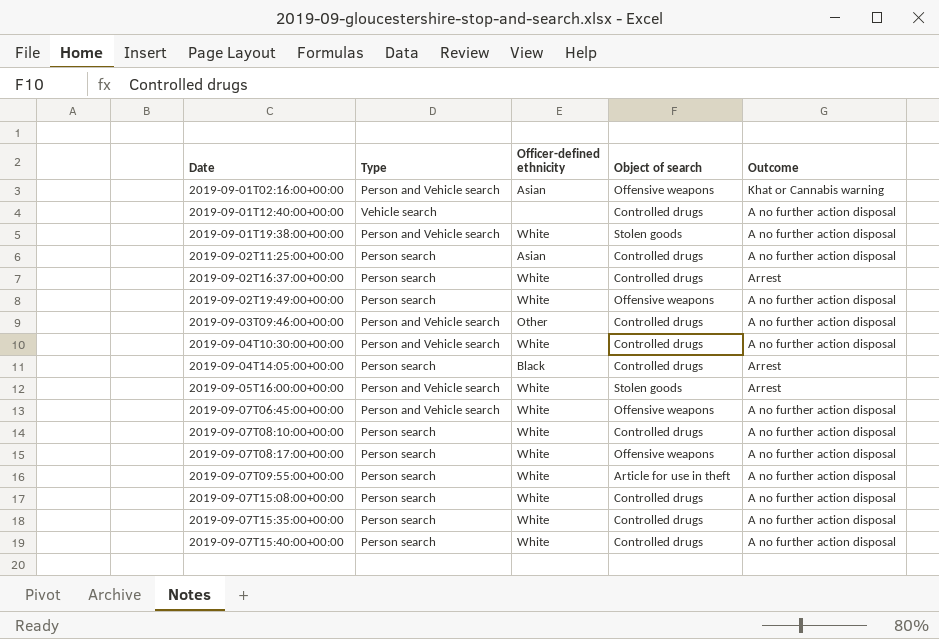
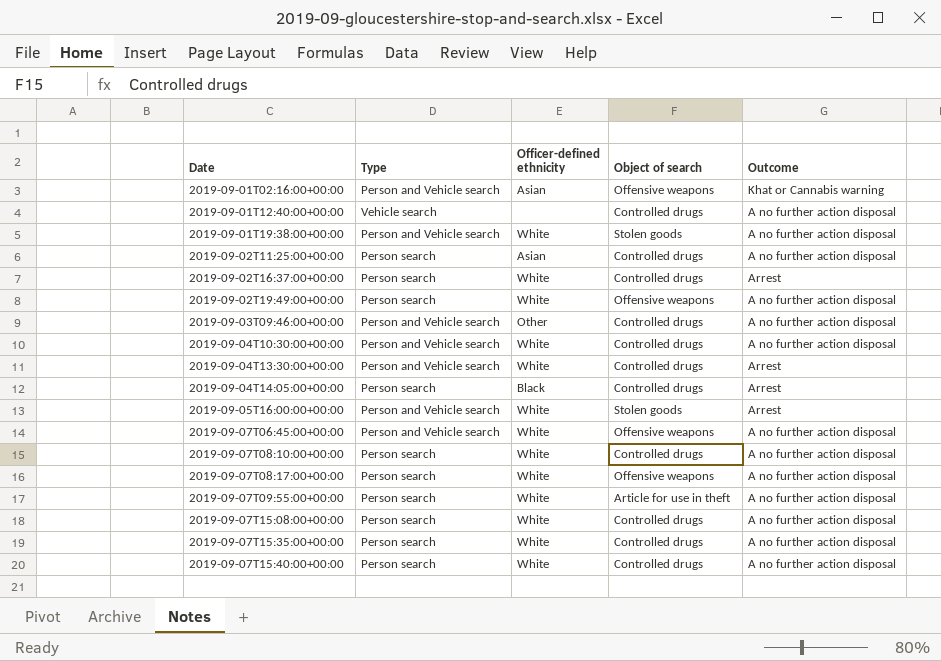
row 2019-09-04T13:30:00+00:00: none -> Person and Vehicle search | White | Controlled drugs | Arrest

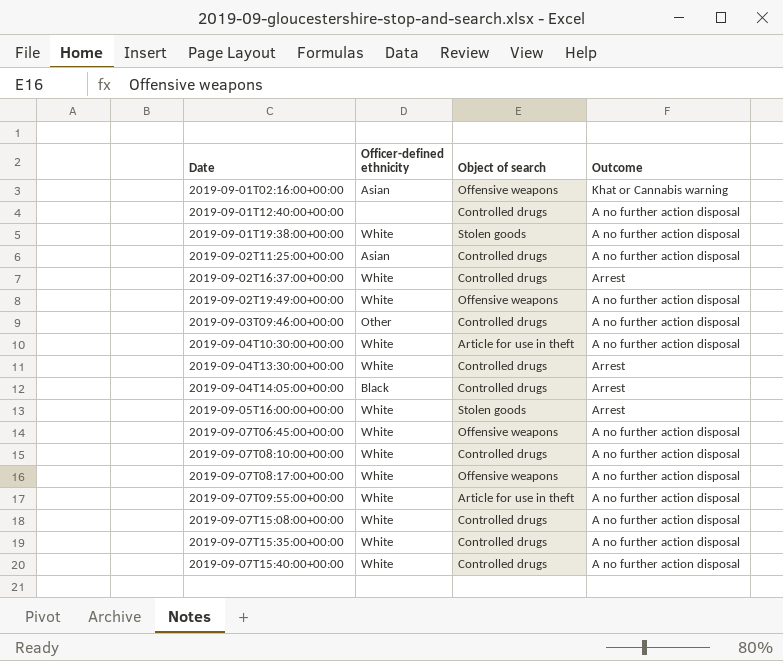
column Type | position: 2 -> none
2019-09-04T10:30:00+00:00 | Object of search: Controlled drugs -> Article for use in theft

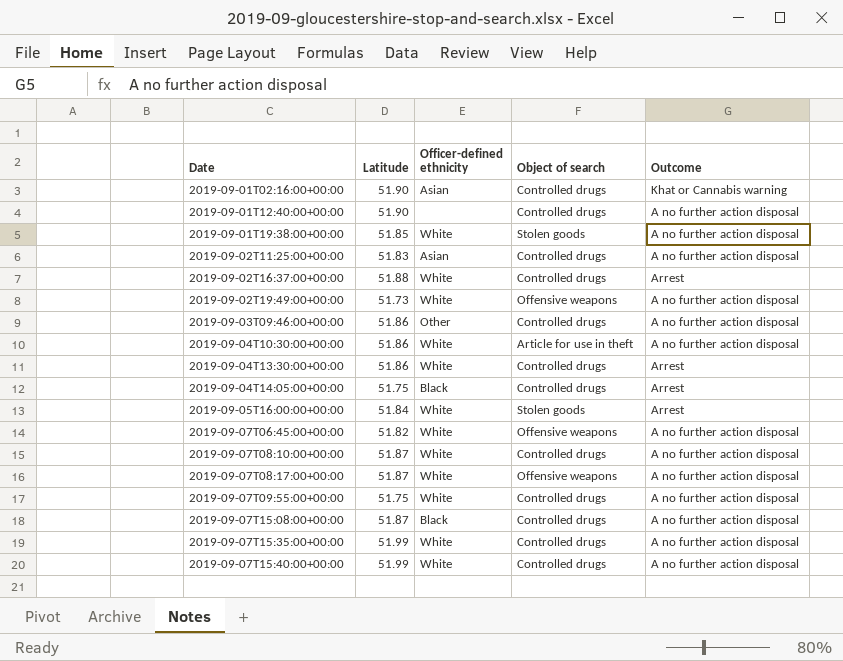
column Latitude | position: none -> 2
2019-09-01T02:16:00+00:00 | Object of search: Offensive weapons -> Controlled drugs
2019-09-07T09:55:00+00:00 | Object of search: Article for use in theft -> Controlled drugs
2019-09-07T15:08:00+00:00 | Officer-defined ethnicity: White -> Black

